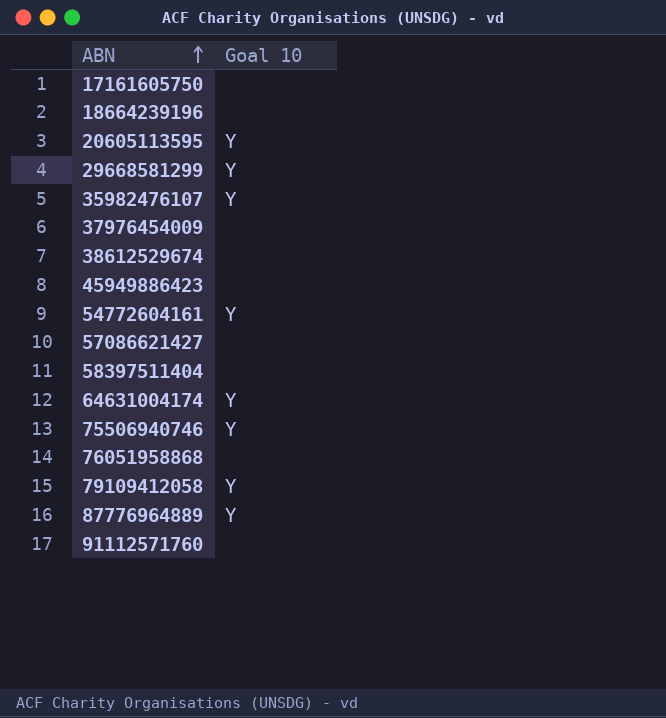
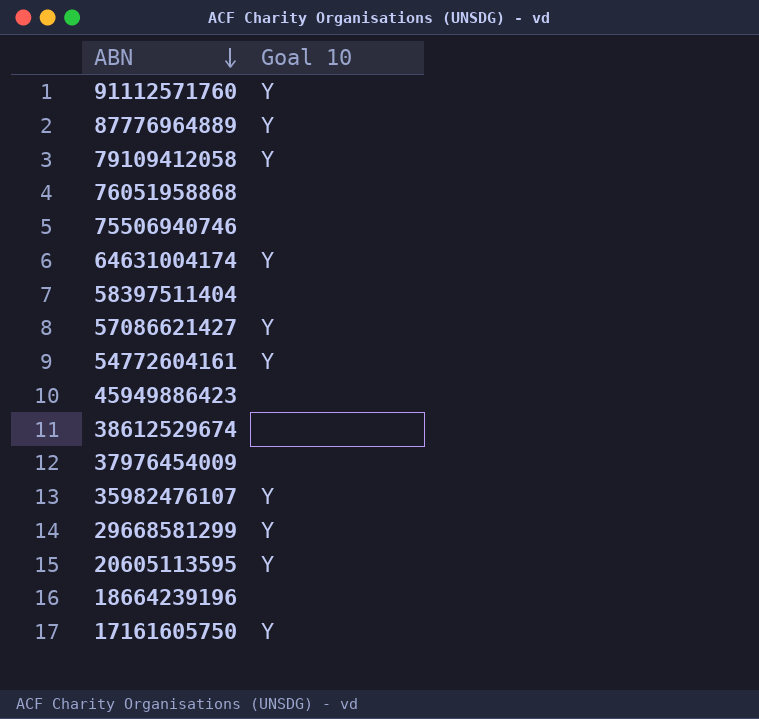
row order: ABN ascending -> ABN descending
91112571760 | Goal 10: none -> Y
75506940746 | Goal 10: Y -> none
57086621427 | Goal 10: none -> Y
17161605750 | Goal 10: none -> Y

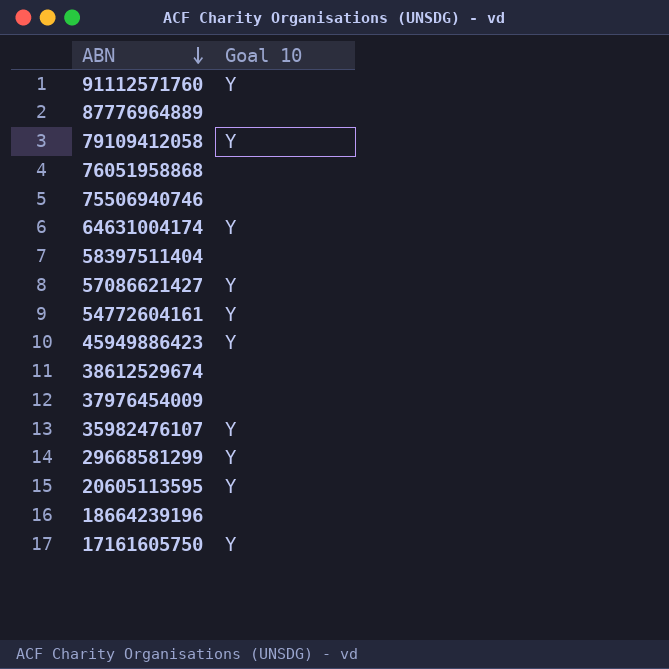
87776964889 | Goal 10: Y -> none
45949886423 | Goal 10: none -> Y

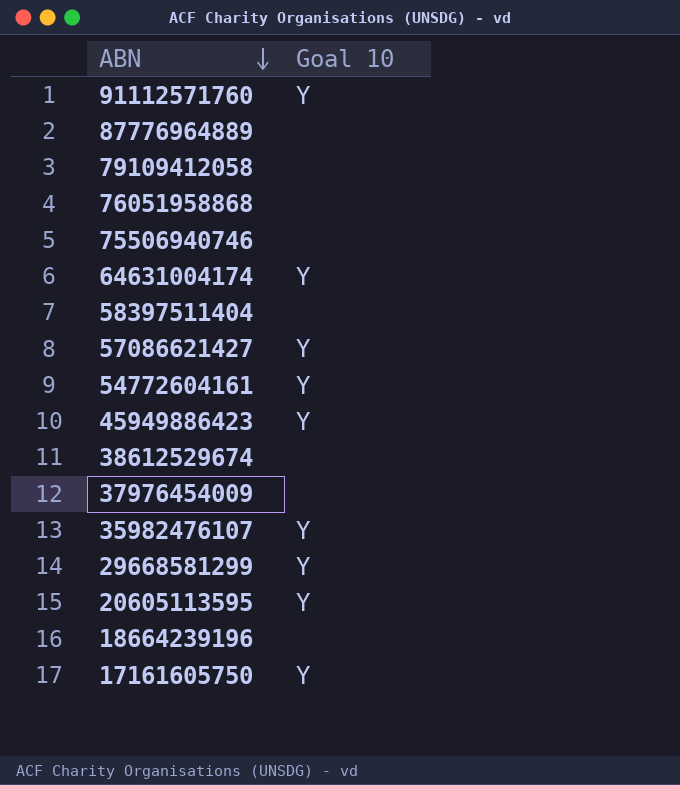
79109412058 | Goal 10: Y -> none

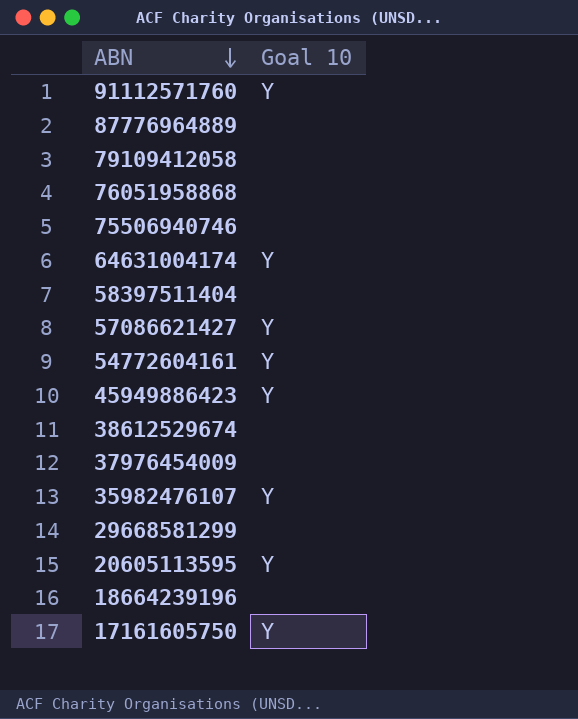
29668581299 | Goal 10: Y -> none

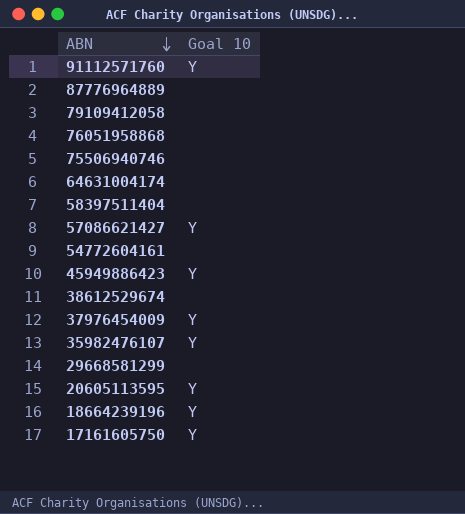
64631004174 | Goal 10: Y -> none
54772604161 | Goal 10: Y -> none
37976454009 | Goal 10: none -> Y
18664239196 | Goal 10: none -> Y

